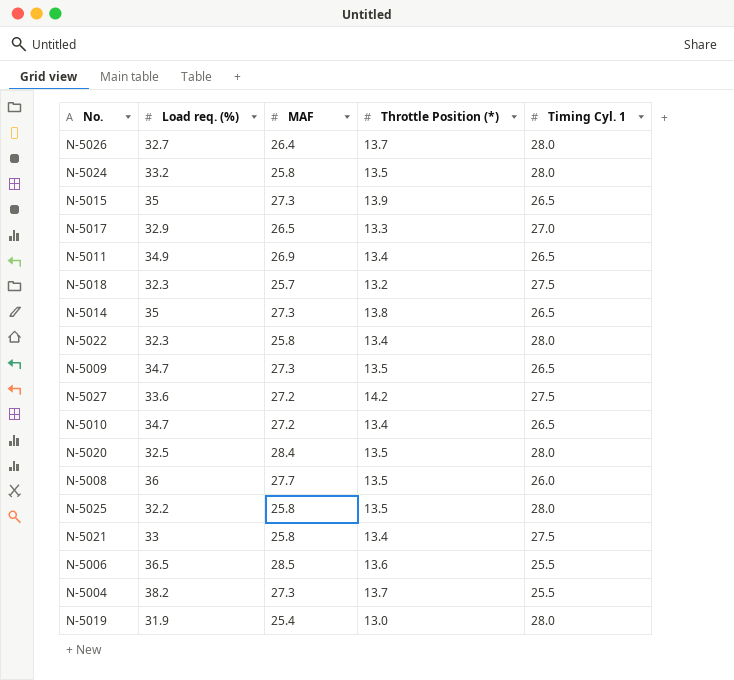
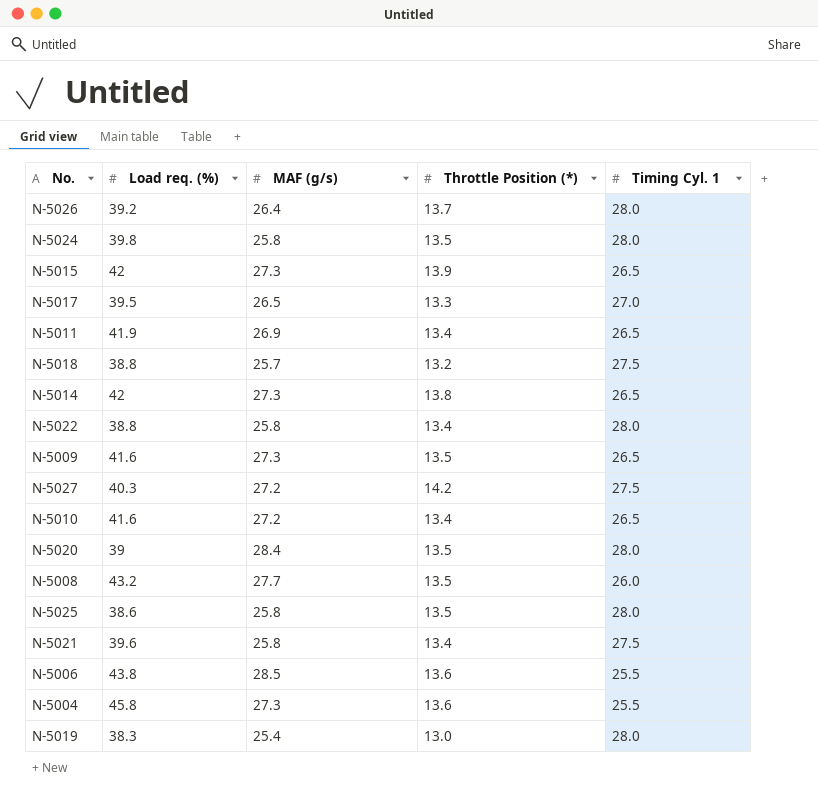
column name: MAF -> MAF (g/s)
N-5026 | Load req. (%): 32.7 -> 39.2
N-5024 | Load req. (%): 33.2 -> 39.8
N-5015 | Load req. (%): 35 -> 42
N-5017 | Load req. (%): 32.9 -> 39.5
N-5011 | Load req. (%): 34.9 -> 41.9
N-5018 | Load req. (%): 32.3 -> 38.8
N-5014 | Load req. (%): 35 -> 42
N-5022 | Load req. (%): 32.3 -> 38.8
N-5009 | Load req. (%): 34.7 -> 41.6
N-5027 | Load req. (%): 33.6 -> 40.3
N-5010 | Load req. (%): 34.7 -> 41.6
N-5020 | Load req. (%): 32.5 -> 39
N-5008 | Load req. (%): 36 -> 43.2
N-5025 | Load req. (%): 32.2 -> 38.6
N-5021 | Load req. (%): 33 -> 39.6
N-5006 | Load req. (%): 36.5 -> 43.8
N-5004 | Load req. (%): 38.2 -> 45.8
N-5004 | Throttle Position (*): 13.7 -> 13.6
N-5019 | Load req. (%): 31.9 -> 38.3

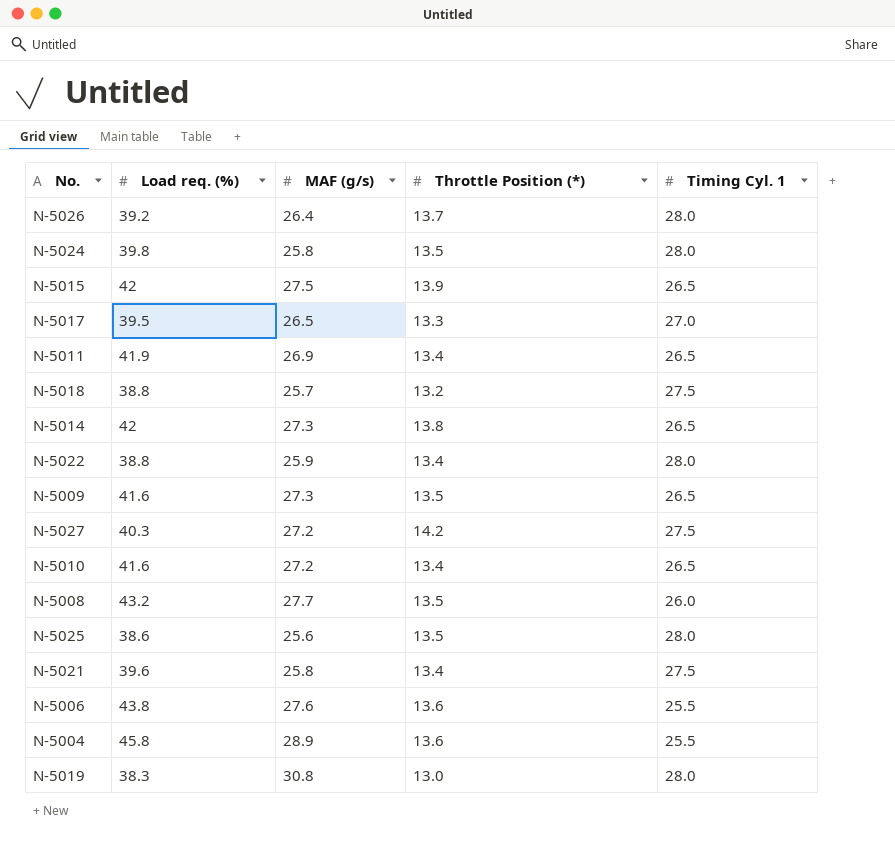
row N-5020: 39 | 28.4 | 13.5 | 28.0 -> none
N-5015 | MAF (g/s): 27.3 -> 27.5
N-5022 | MAF (g/s): 25.8 -> 25.9
N-5025 | MAF (g/s): 25.8 -> 25.6
N-5006 | MAF (g/s): 28.5 -> 27.6
N-5004 | MAF (g/s): 27.3 -> 28.9
N-5019 | MAF (g/s): 25.4 -> 30.8

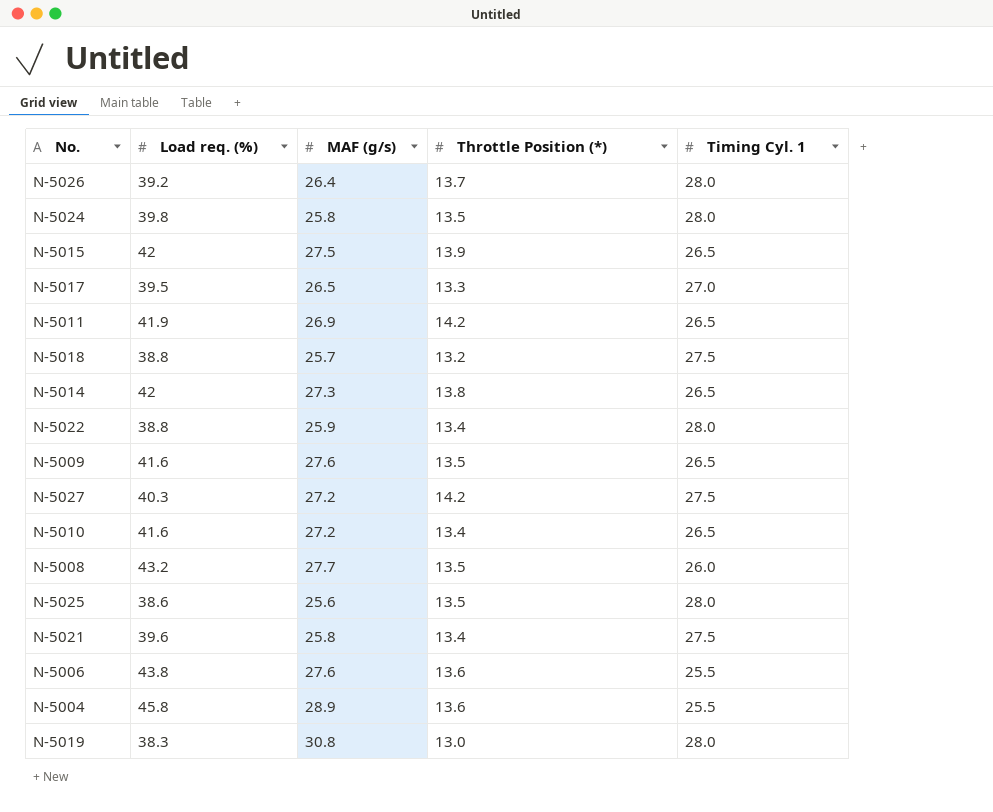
N-5011 | Throttle Position (*): 13.4 -> 14.2
N-5009 | MAF (g/s): 27.3 -> 27.6

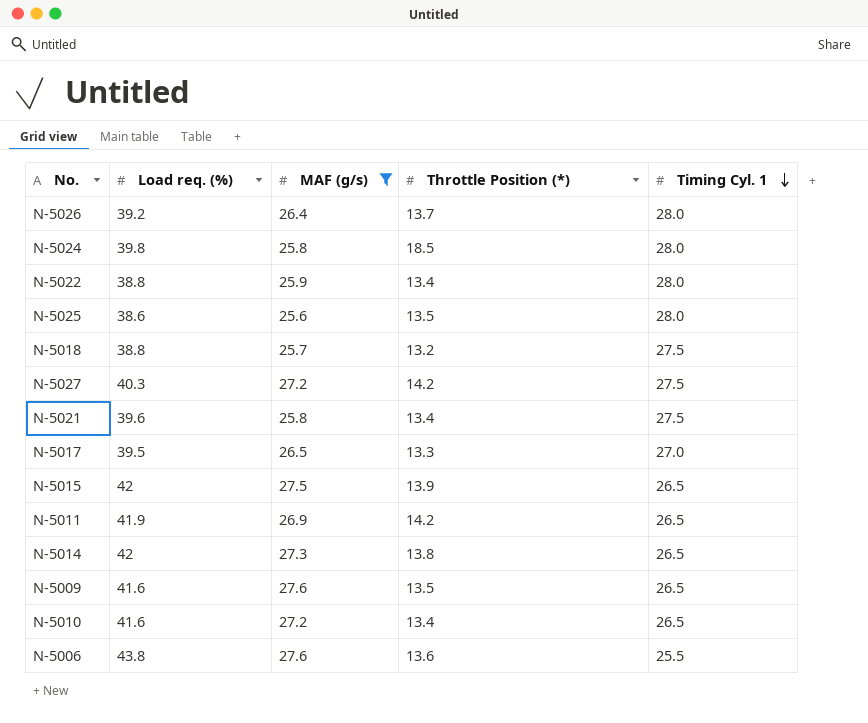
filter: none -> MAF (g/s) <= 27.6
row order: none -> Timing Cyl. 1 descending
N-5024 | Throttle Position (*): 13.5 -> 18.5

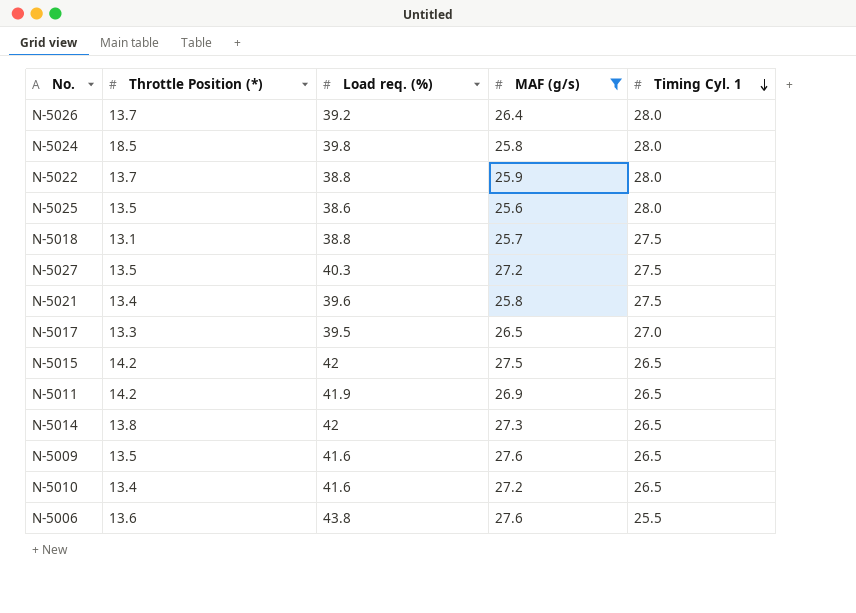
column Throttle Position (*) | position: 4 -> 2
N-5022 | Throttle Position (*): 13.4 -> 13.7
N-5018 | Throttle Position (*): 13.2 -> 13.1
N-5027 | Throttle Position (*): 14.2 -> 13.5
N-5015 | Throttle Position (*): 13.9 -> 14.2

